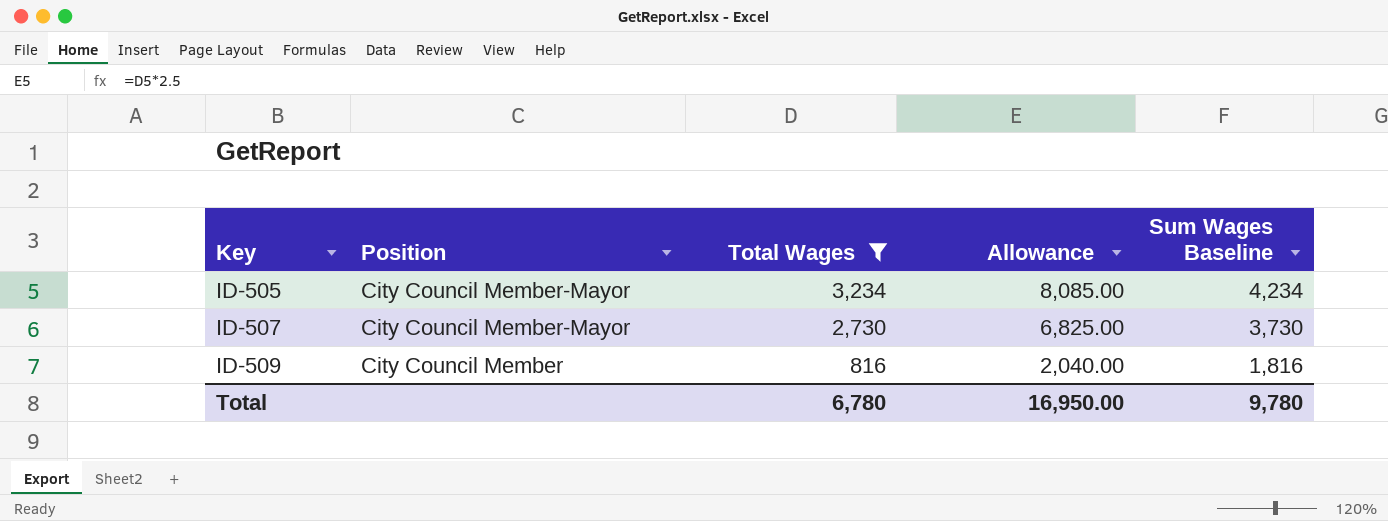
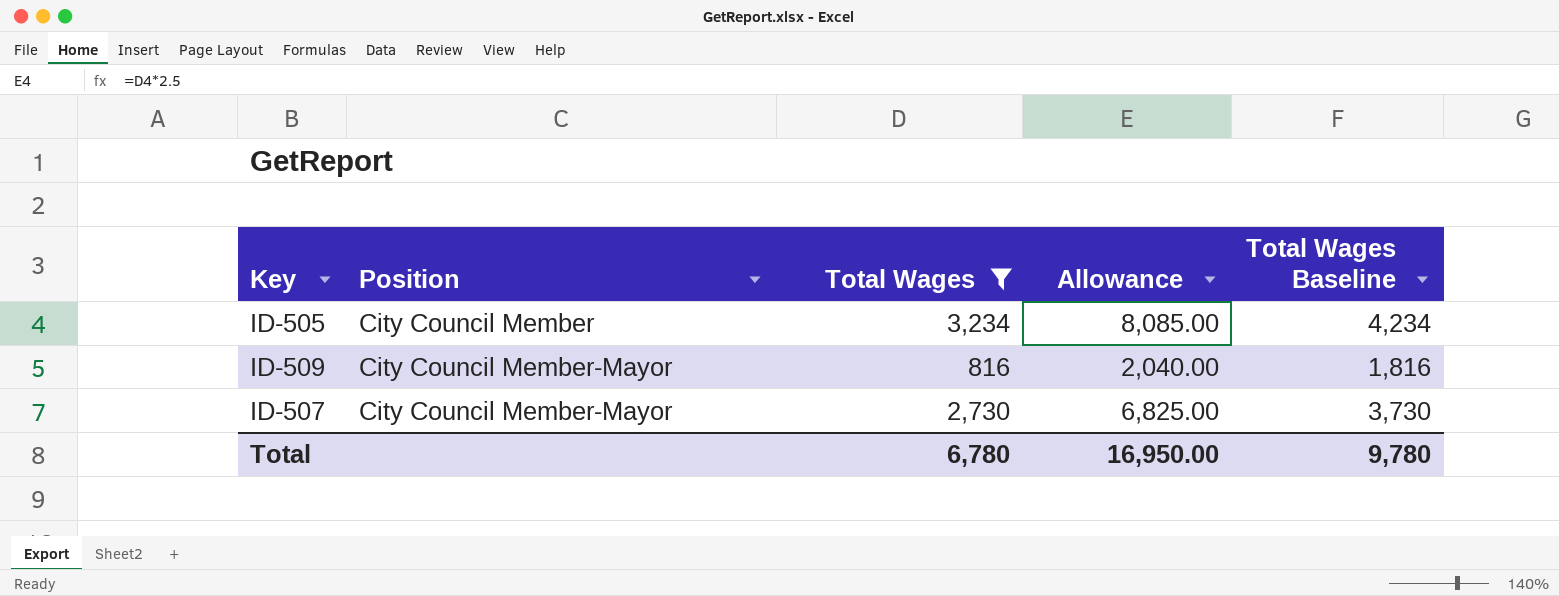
row order: Key ascending -> Position ascending
column name: Sum Wages Baseline -> Total Wages Baseline
ID-505 | Position: City Council Member-Mayor -> City Council Member
ID-509 | Position: City Council Member -> City Council Member-Mayor

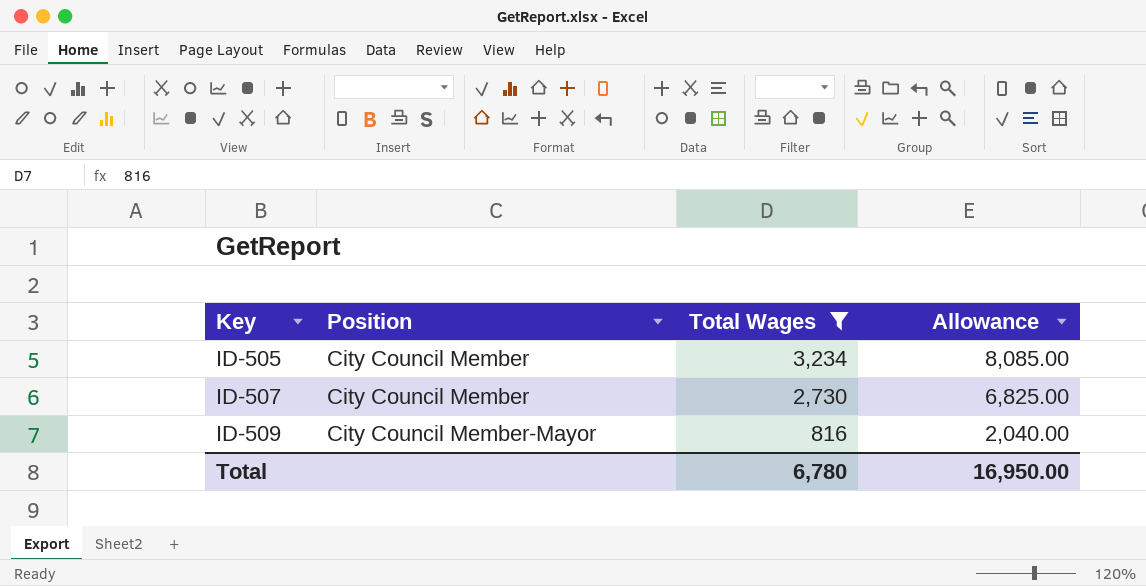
row order: Position ascending -> Key ascending
column Total Wages Baseline | formula: [Total Wages] + 1000 -> none
ID-507 | Position: City Council Member-Mayor -> City Council Member

